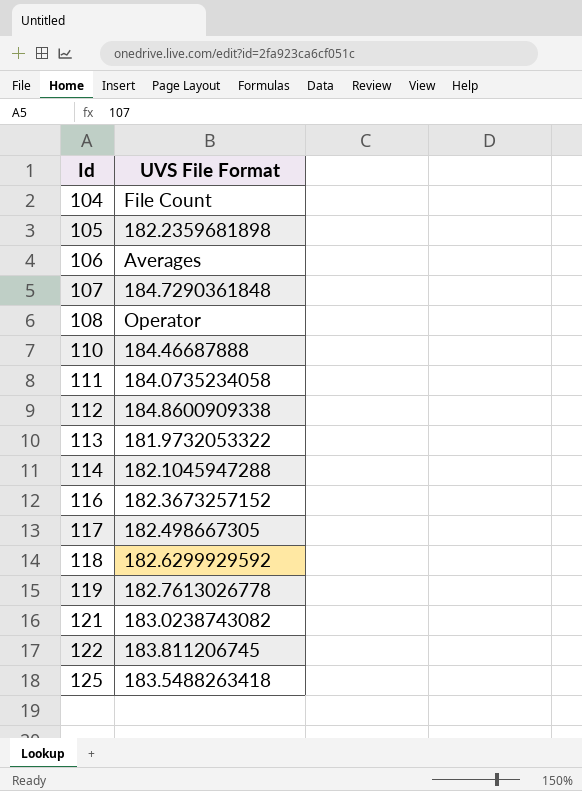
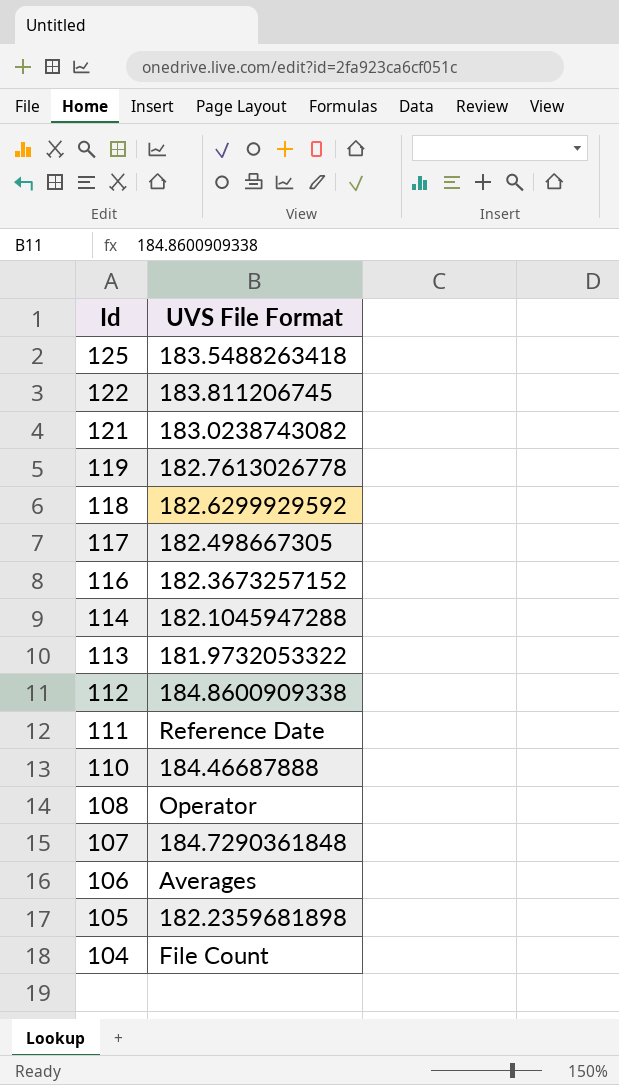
row order: Id ascending -> Id descending
111 | UVS File Format: 184.0735234058 -> Reference Date

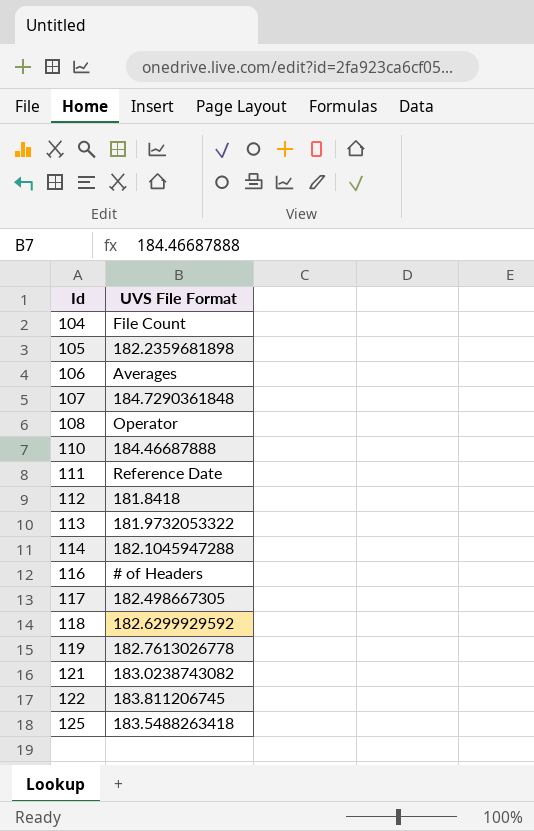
row order: Id descending -> Id ascending
112 | UVS File Format: 184.8600909338 -> 181.8418
116 | UVS File Format: 182.3673257152 -> # of Headers

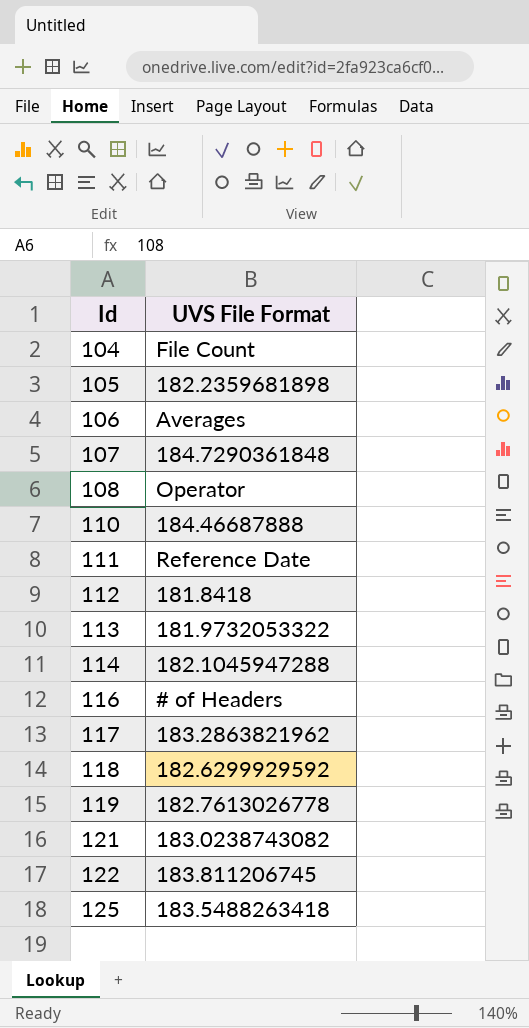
117 | UVS File Format: 182.498667305 -> 183.2863821962

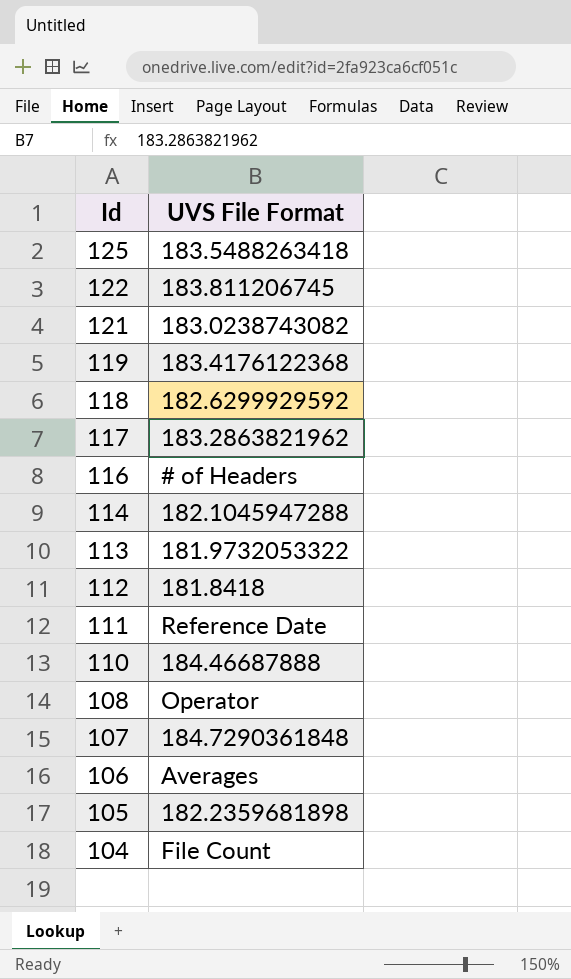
row order: Id ascending -> Id descending
119 | UVS File Format: 182.7613026778 -> 183.4176122368

